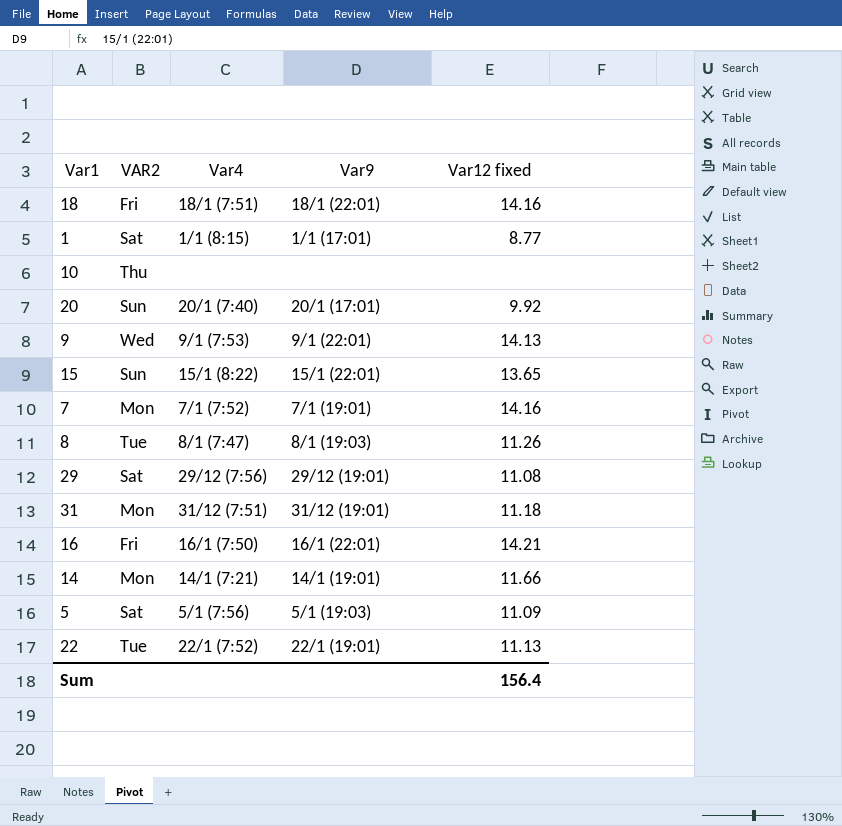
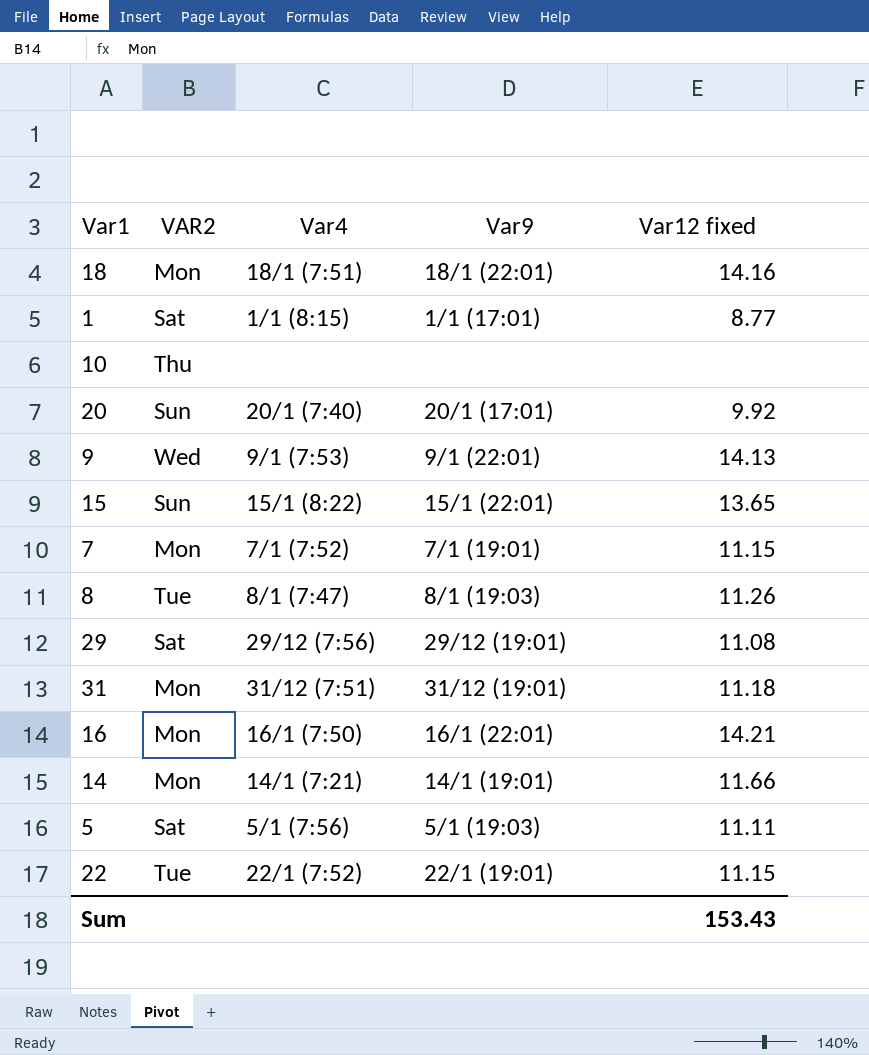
18 | VAR2: Fri -> Mon
7 | Var12 fixed: 14.16 -> 11.15
16 | VAR2: Fri -> Mon
5 | Var12 fixed: 11.09 -> 11.11
22 | Var12 fixed: 11.13 -> 11.15
Sum | Var12 fixed: 156.4 -> 153.43

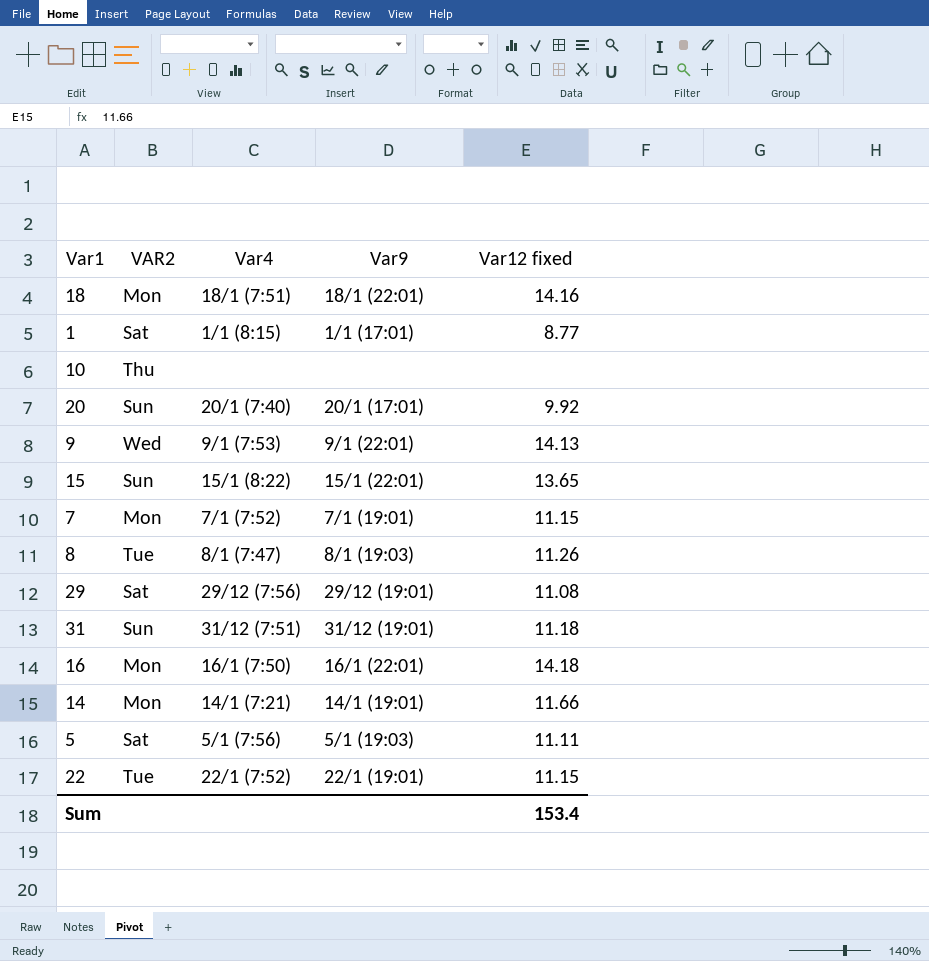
31 | VAR2: Mon -> Sun
16 | Var12 fixed: 14.21 -> 14.18
Sum | Var12 fixed: 153.43 -> 153.4

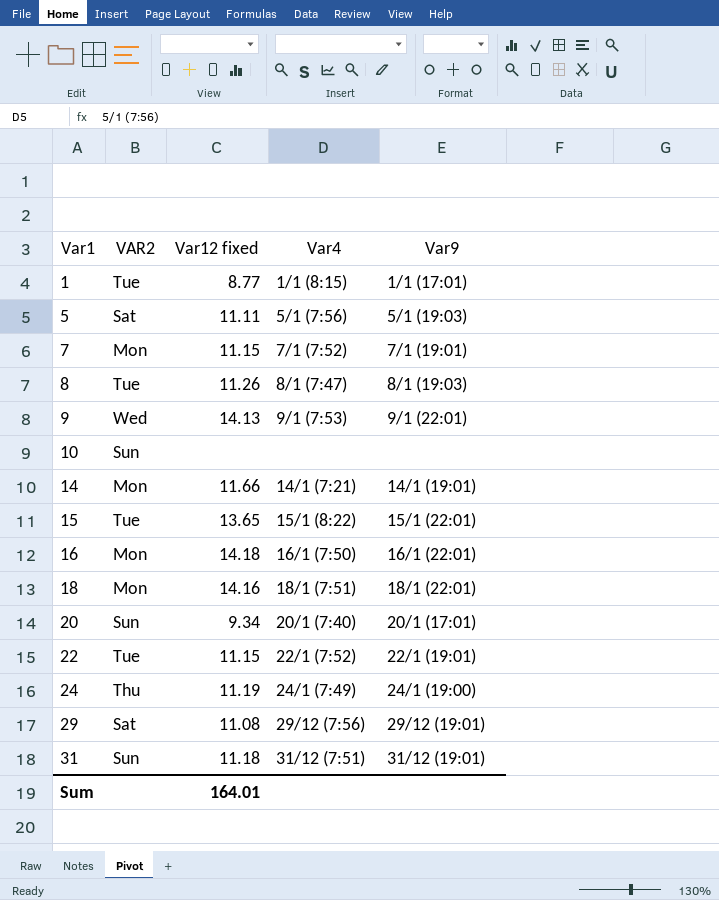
row order: none -> Var1 ascending
column Var12 fixed | position: 5 -> 3
1 | VAR2: Sat -> Tue
10 | VAR2: Thu -> Sun
15 | VAR2: Sun -> Tue
20 | Var12 fixed: 9.92 -> 9.34
row 24: none -> Thu | 11.19 | 24/1 (7:49) | 24/1 (19:00)
Sum | Var12 fixed: 153.4 -> 164.01

